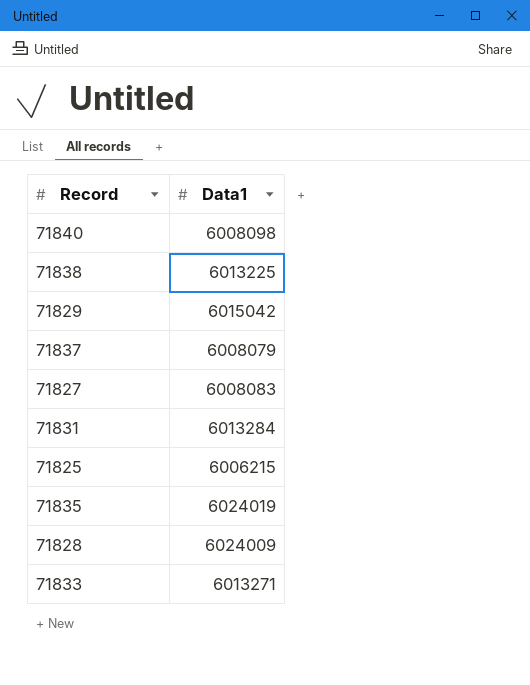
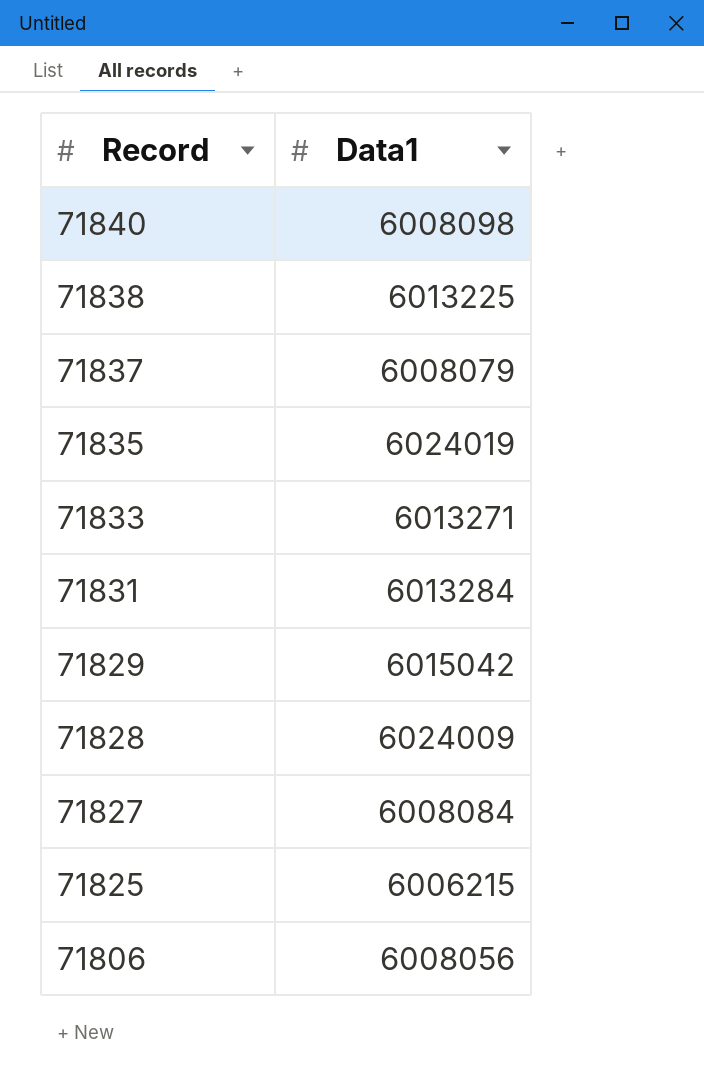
row order: none -> Record descending
71827 | Data1: 6008083 -> 6008084
row 71806: none -> 6008056

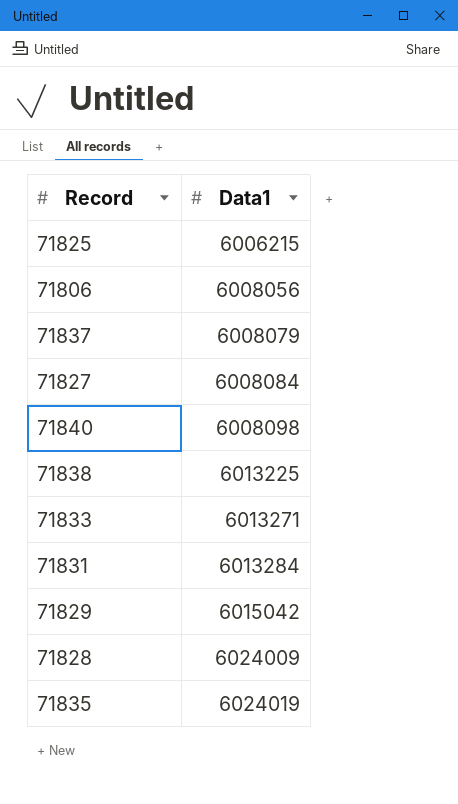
row order: Record descending -> Data1 ascending

